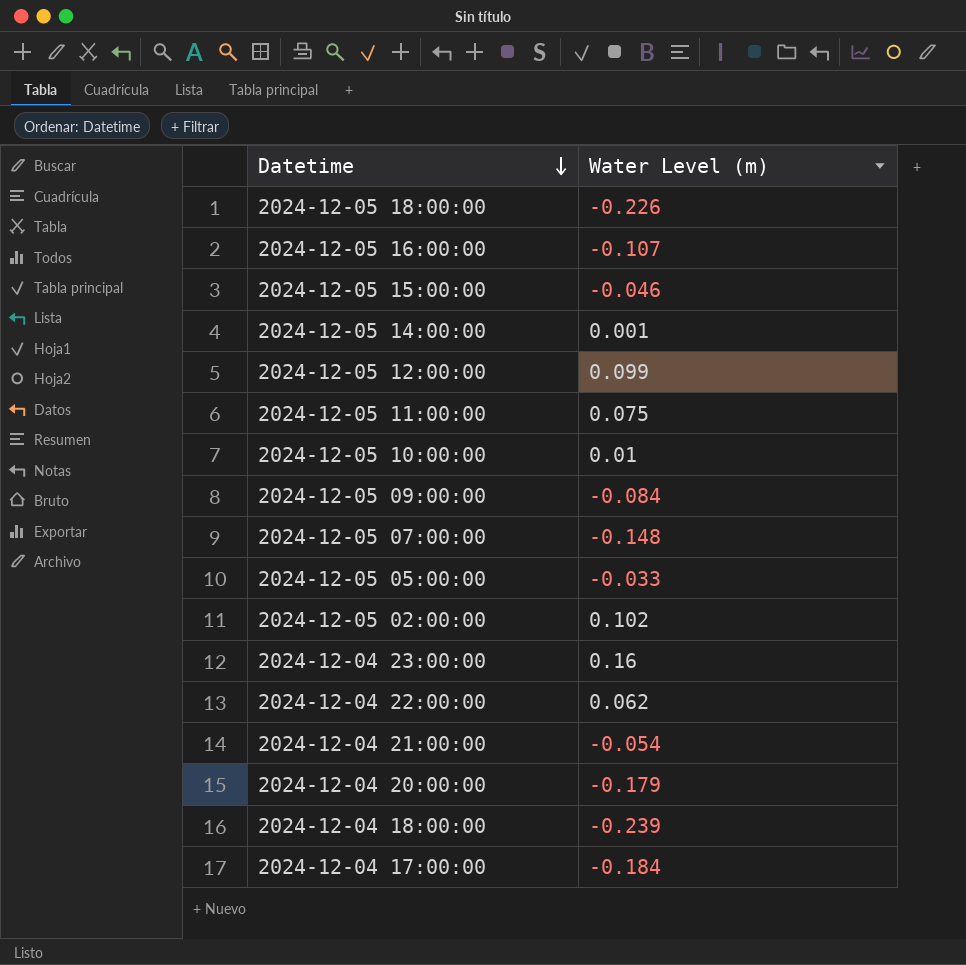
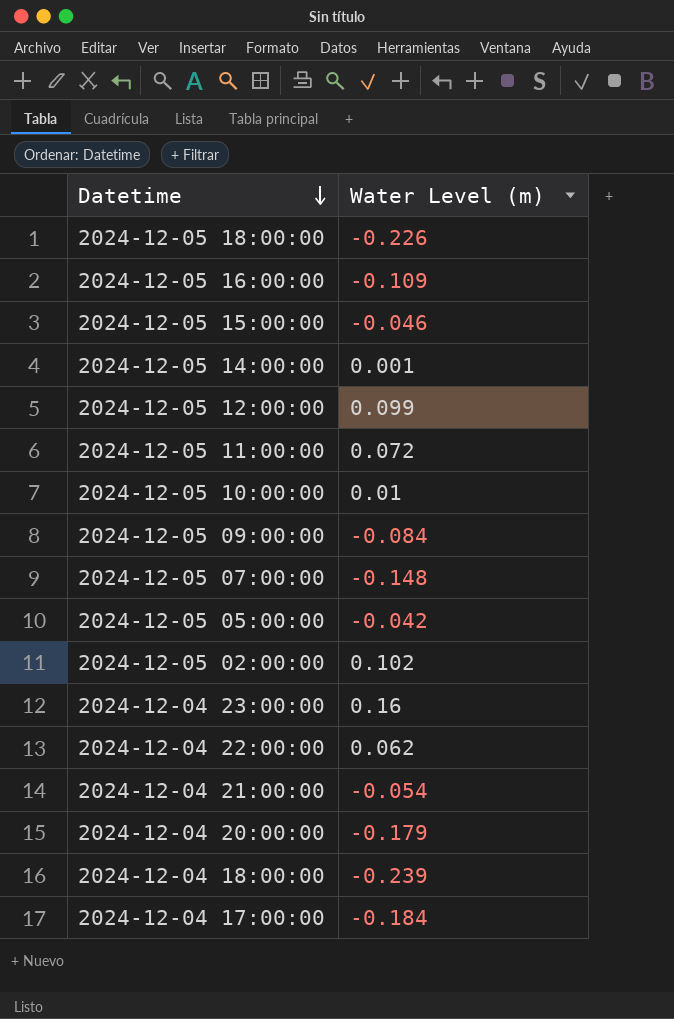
2024-12-05 16:00:00 | Water Level (m): -0.107 -> -0.109
2024-12-05 11:00:00 | Water Level (m): 0.075 -> 0.072
2024-12-05 05:00:00 | Water Level (m): -0.033 -> -0.042

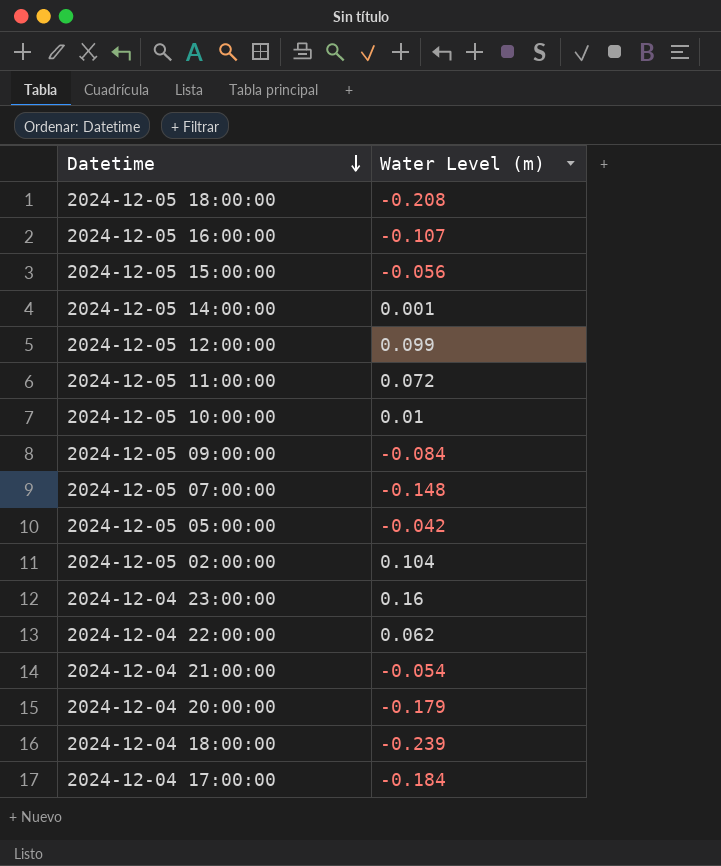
2024-12-05 18:00:00 | Water Level (m): -0.226 -> -0.208
2024-12-05 16:00:00 | Water Level (m): -0.109 -> -0.107
2024-12-05 15:00:00 | Water Level (m): -0.046 -> -0.056
2024-12-05 02:00:00 | Water Level (m): 0.102 -> 0.104

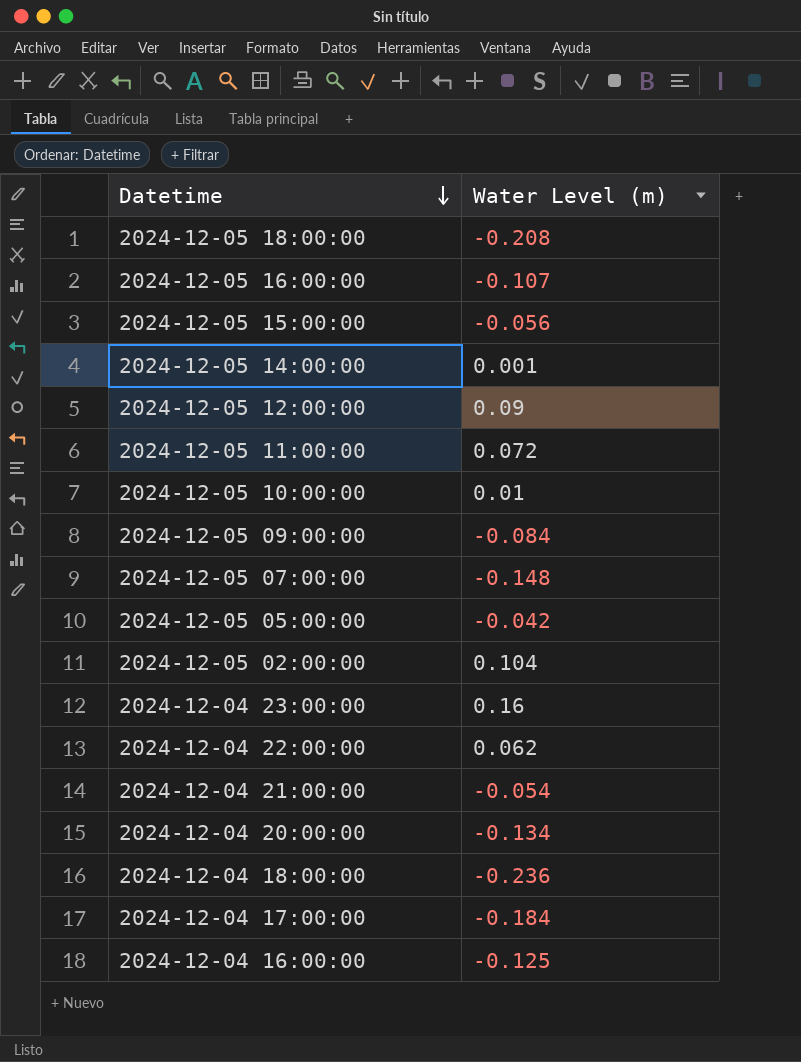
2024-12-05 12:00:00 | Water Level (m): 0.099 -> 0.09
2024-12-04 20:00:00 | Water Level (m): -0.179 -> -0.134
2024-12-04 18:00:00 | Water Level (m): -0.239 -> -0.236
row 2024-12-04 16:00:00: none -> -0.125

